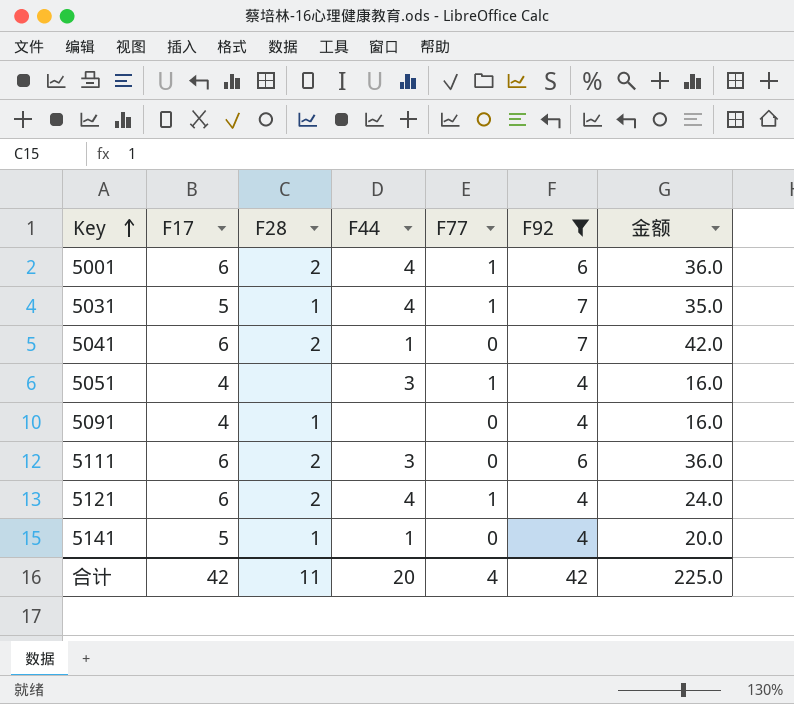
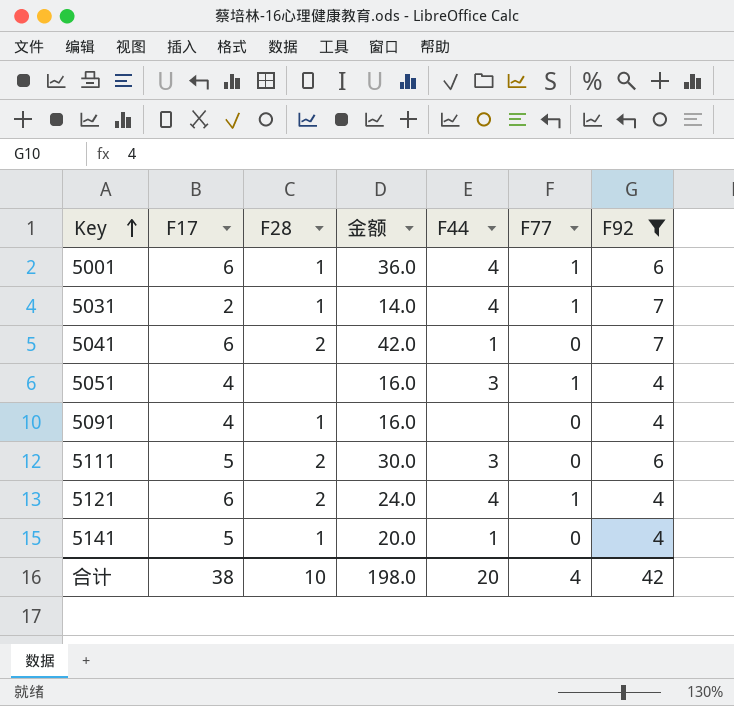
column 金额 | position: 7 -> 4
5001 | F28: 2 -> 1
5031 | F17: 5 -> 2
5031 | 金额: 35.0 -> 14.0
5111 | F17: 6 -> 5
5111 | 金额: 36.0 -> 30.0
合计 | F17: 42 -> 38
合计 | F28: 11 -> 10
合计 | 金额: 225.0 -> 198.0

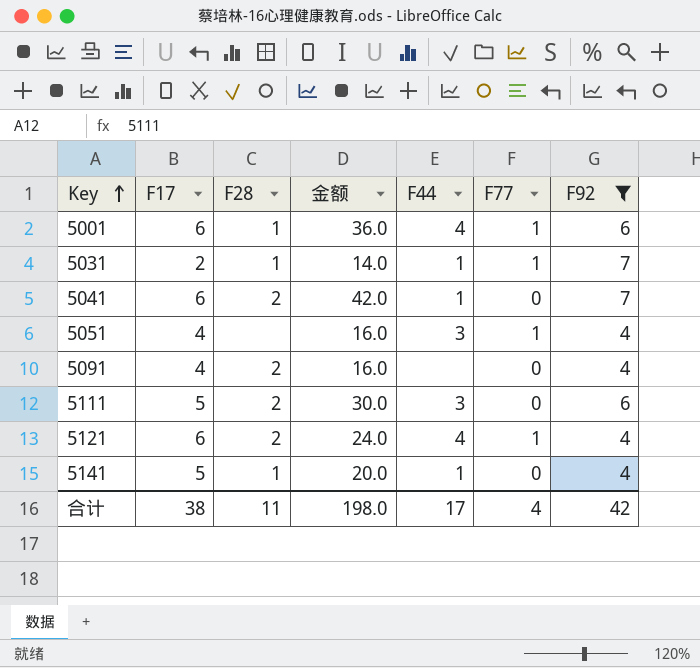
5031 | F44: 4 -> 1
5091 | F28: 1 -> 2
合计 | F28: 10 -> 11
合计 | F44: 20 -> 17

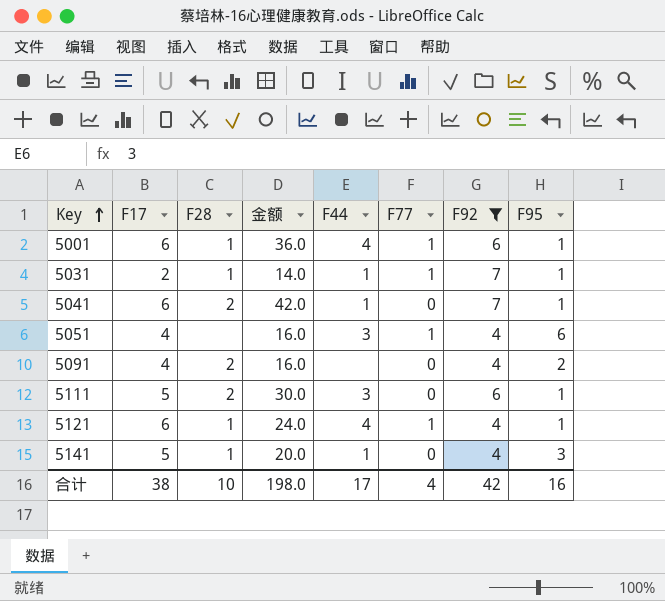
column F95 | position: none -> 8
5121 | F28: 2 -> 1
合计 | F28: 11 -> 10

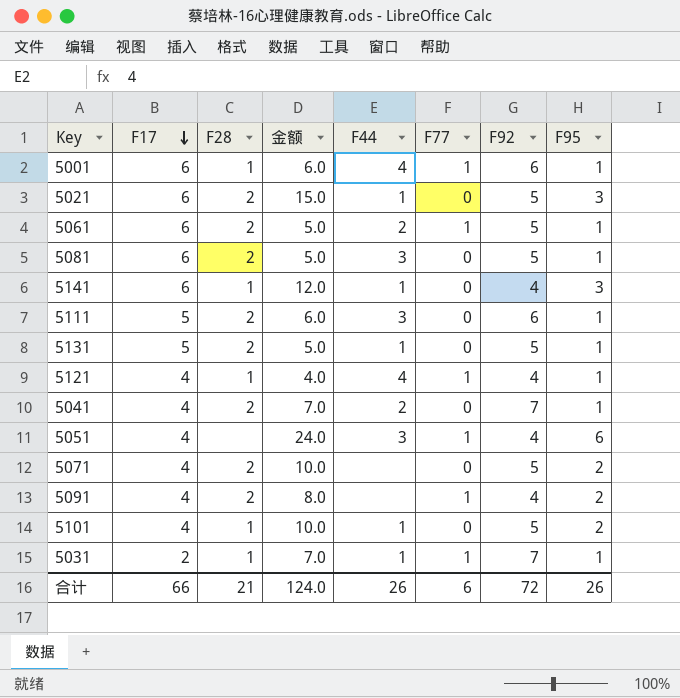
filter: F92 != 5 -> none
row order: Key ascending -> F17 descending
column 金额 | formula: [F17] * [F92] -> [F92] * [F95]
5141 | F17: 5 -> 6
5121 | F17: 6 -> 4
5041 | F17: 6 -> 4
5041 | F44: 1 -> 2
5091 | F77: 0 -> 1
合计 | F17: 38 -> 66
合计 | F28: 10 -> 21
合计 | 金额: 198.0 -> 124.0
合计 | F44: 17 -> 26
合计 | F77: 4 -> 6
合计 | F92: 42 -> 72
合计 | F95: 16 -> 26

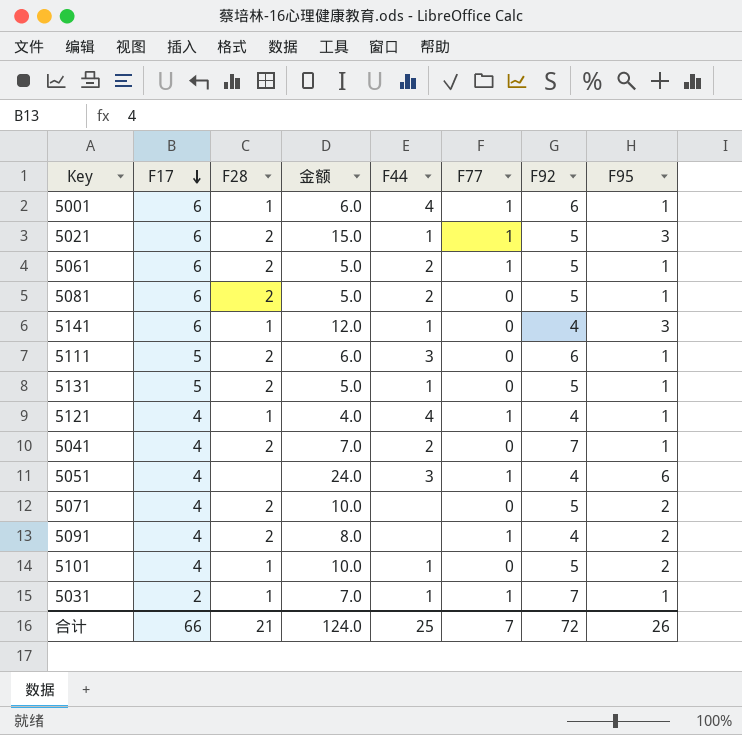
5021 | F77: 0 -> 1
5081 | F44: 3 -> 2
合计 | F44: 26 -> 25
合计 | F77: 6 -> 7

